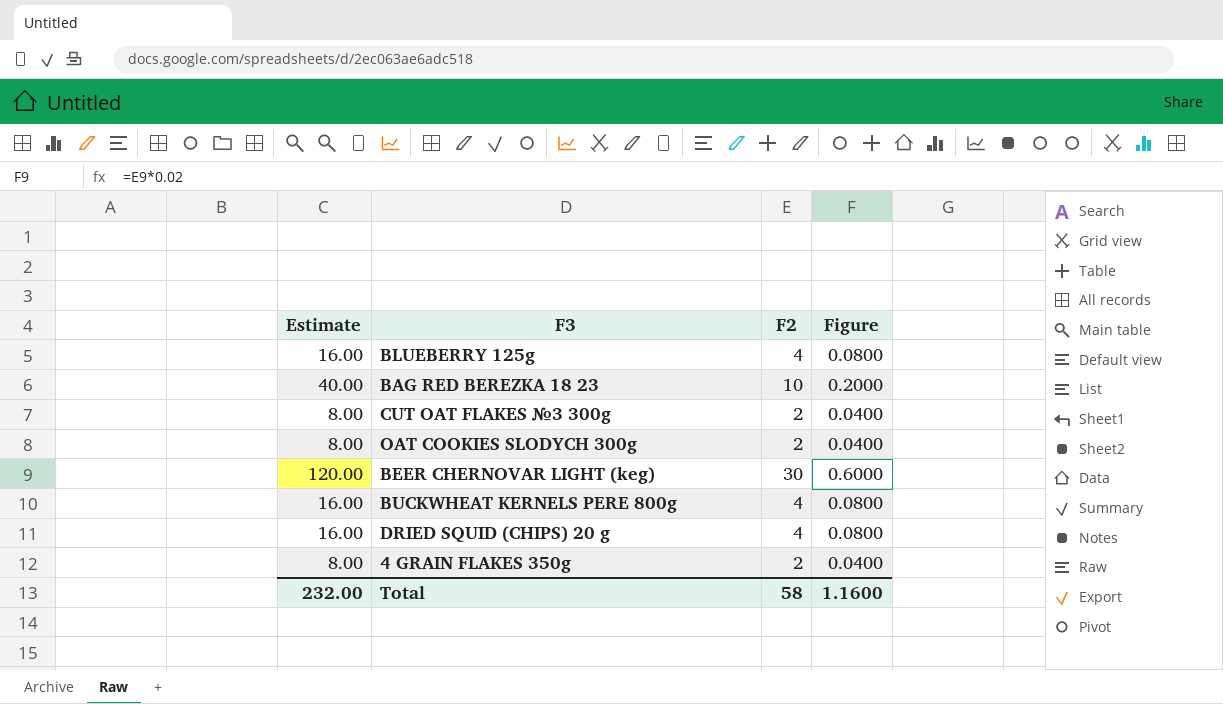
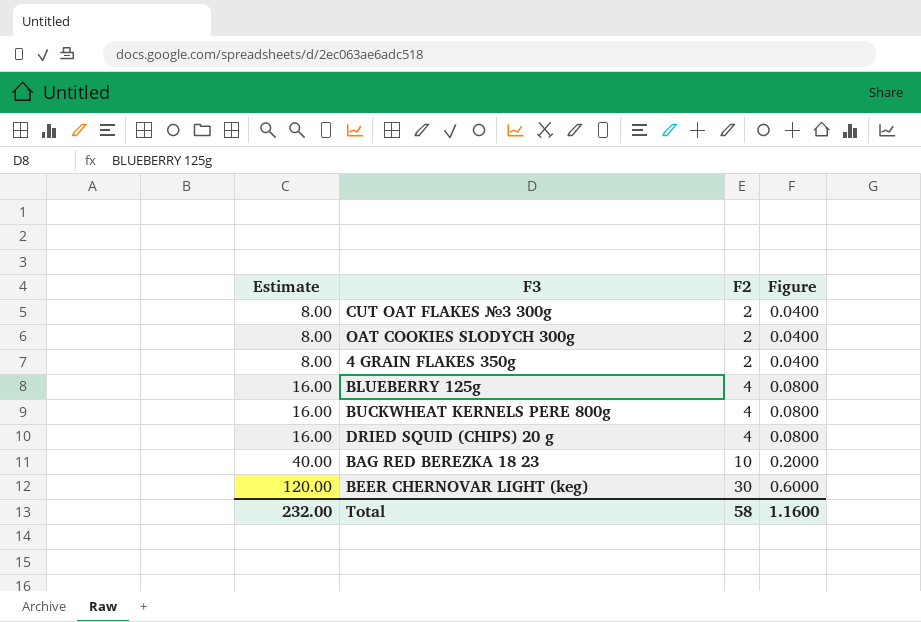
row order: none -> Estimate ascending

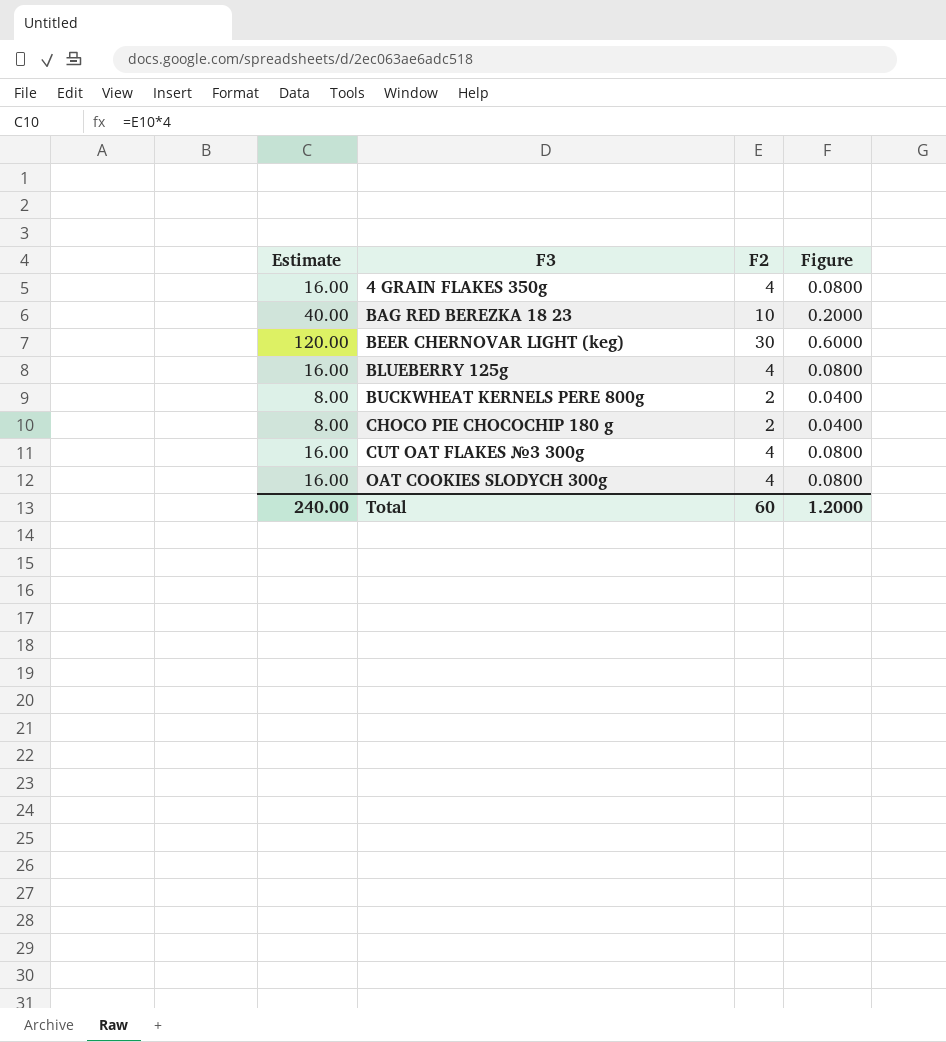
row order: Estimate ascending -> F3 ascending
row DRIED SQUID (CHIPS) 20 g: 16.00 | 4 | 0.0800 -> none
4 GRAIN FLAKES 350g | Estimate: 8.00 -> 16.00
4 GRAIN FLAKES 350g | F2: 2 -> 4
4 GRAIN FLAKES 350g | Figure: 0.0400 -> 0.0800
BUCKWHEAT KERNELS PERE 800g | Estimate: 16.00 -> 8.00
BUCKWHEAT KERNELS PERE 800g | F2: 4 -> 2
BUCKWHEAT KERNELS PERE 800g | Figure: 0.0800 -> 0.0400
row CHOCO PIE CHOCOCHIP 180 g: none -> 8.00 | 2 | 0.0400
CUT OAT FLAKES №3 300g | Estimate: 8.00 -> 16.00
CUT OAT FLAKES №3 300g | F2: 2 -> 4
CUT OAT FLAKES №3 300g | Figure: 0.0400 -> 0.0800
OAT COOKIES SLODYCH 300g | Estimate: 8.00 -> 16.00
OAT COOKIES SLODYCH 300g | F2: 2 -> 4
OAT COOKIES SLODYCH 300g | Figure: 0.0400 -> 0.0800
Total | Estimate: 232.00 -> 240.00
Total | F2: 58 -> 60
Total | Figure: 1.1600 -> 1.2000

